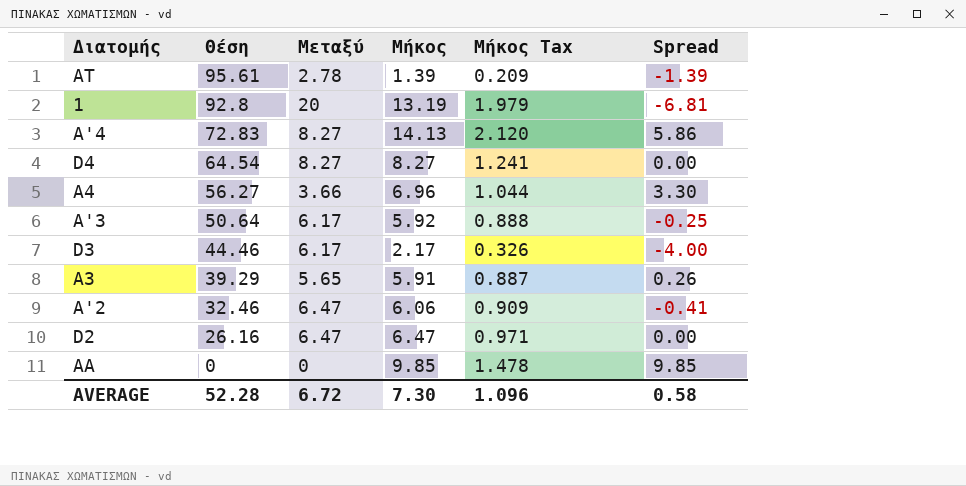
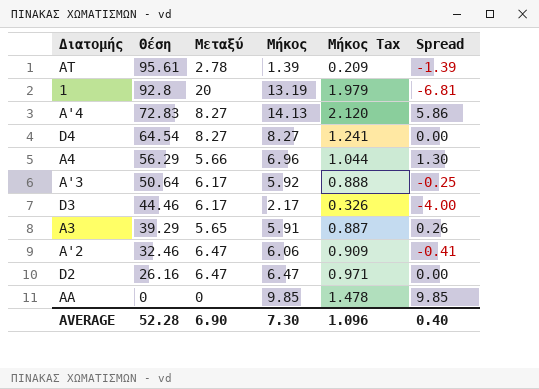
A4 | Θέση: 56.27 -> 56.29
A4 | Μεταξύ: 3.66 -> 5.66
A4 | Spread: 3.30 -> 1.30
AVERAGE | Μεταξύ: 6.72 -> 6.90
AVERAGE | Spread: 0.58 -> 0.40

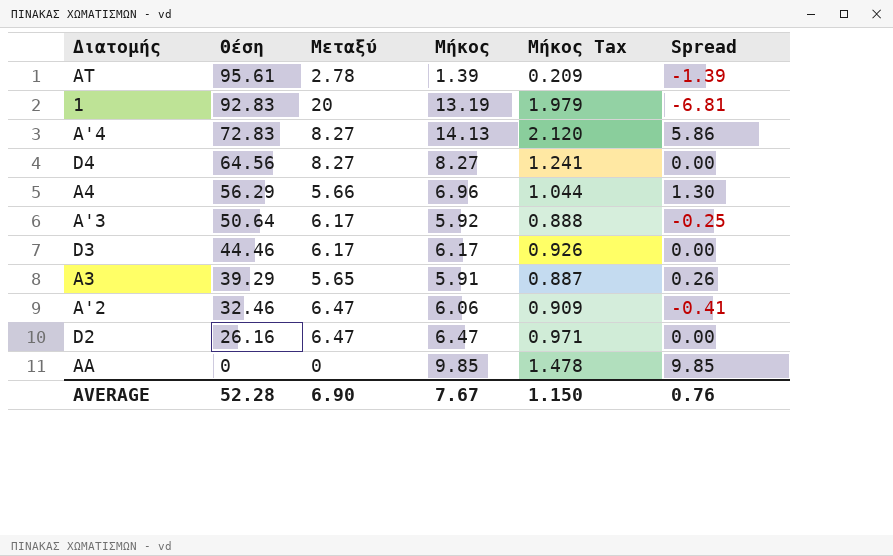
1 | Θέση: 92.8 -> 92.83
D4 | Θέση: 64.54 -> 64.56
D3 | Μήκος: 2.17 -> 6.17
D3 | Μήκος Tax: 0.326 -> 0.926
D3 | Spread: -4.00 -> 0.00
AVERAGE | Μήκος: 7.30 -> 7.67
AVERAGE | Μήκος Tax: 1.096 -> 1.150
AVERAGE | Spread: 0.40 -> 0.76

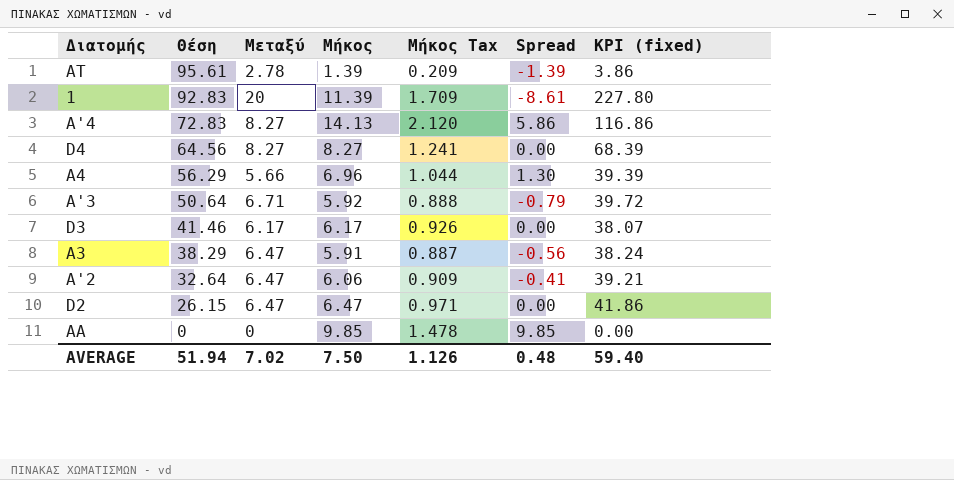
column KPI (fixed) | formula: none -> [Μεταξύ] * [Μήκος]
1 | Μήκος: 13.19 -> 11.39
1 | Μήκος Tax: 1.979 -> 1.709
1 | Spread: -6.81 -> -8.61
A'3 | Μεταξύ: 6.17 -> 6.71
A'3 | Spread: -0.25 -> -0.79
D3 | Θέση: 44.46 -> 41.46
A3 | Θέση: 39.29 -> 38.29
A3 | Μεταξύ: 5.65 -> 6.47
A3 | Spread: 0.26 -> -0.56
A'2 | Θέση: 32.46 -> 32.64
D2 | Θέση: 26.16 -> 26.15
AVERAGE | Θέση: 52.28 -> 51.94
AVERAGE | Μεταξύ: 6.90 -> 7.02
AVERAGE | Μήκος: 7.67 -> 7.50
AVERAGE | Μήκος Tax: 1.150 -> 1.126
AVERAGE | Spread: 0.76 -> 0.48

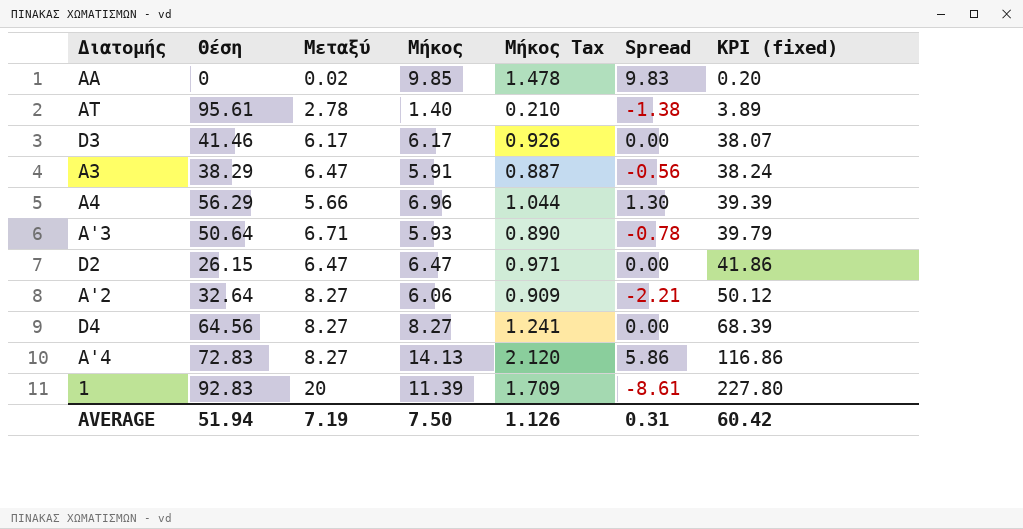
row order: Θέση descending -> KPI (fixed) ascending
AA | Μεταξύ: 0 -> 0.02
AA | Spread: 9.85 -> 9.83
AA | KPI (fixed): 0.00 -> 0.20
AT | Μήκος: 1.39 -> 1.40
AT | Μήκος Tax: 0.209 -> 0.210
AT | Spread: -1.39 -> -1.38
AT | KPI (fixed): 3.86 -> 3.89
A'3 | Μήκος: 5.92 -> 5.93
A'3 | Μήκος Tax: 0.888 -> 0.890
A'3 | Spread: -0.79 -> -0.78
A'3 | KPI (fixed): 39.72 -> 39.79
A'2 | Μεταξύ: 6.47 -> 8.27
A'2 | Spread: -0.41 -> -2.21
A'2 | KPI (fixed): 39.21 -> 50.12
AVERAGE | Μεταξύ: 7.02 -> 7.19
AVERAGE | Spread: 0.48 -> 0.31
AVERAGE | KPI (fixed): 59.40 -> 60.42

